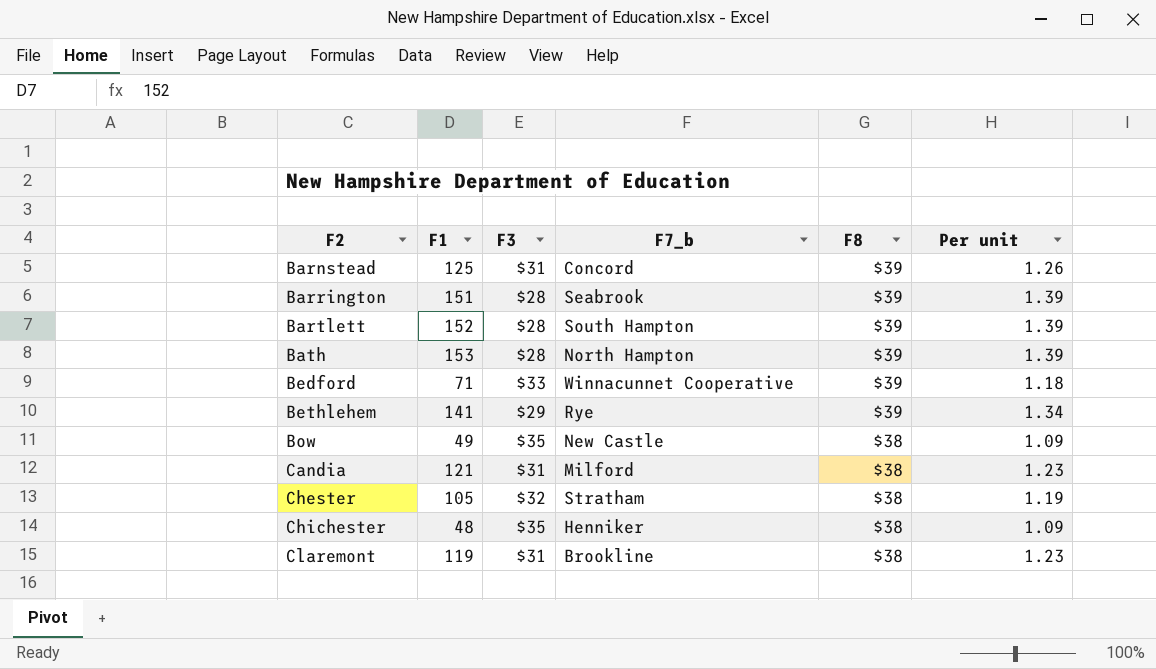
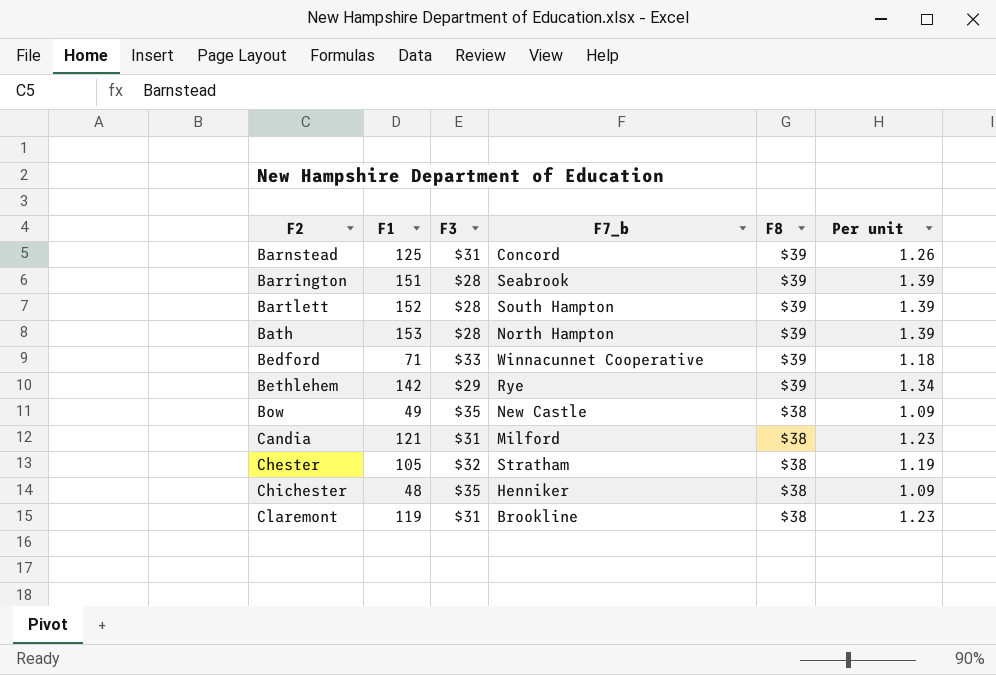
Bethlehem | F1: 141 -> 142

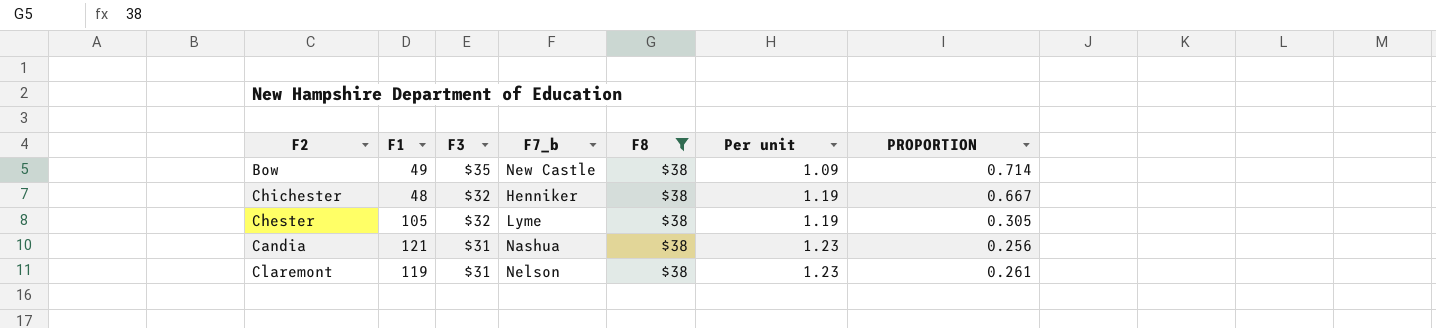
filter: none -> F8 = $38
row order: F2 ascending -> F3 descending
column PROPORTION | formula: none -> [F3] / [F1]
Chichester | F3: $35 -> $32
Chichester | Per unit: 1.09 -> 1.19
Chester | F7_b: Stratham -> Lyme
Candia | F7_b: Milford -> Nashua
Claremont | F7_b: Brookline -> Nelson

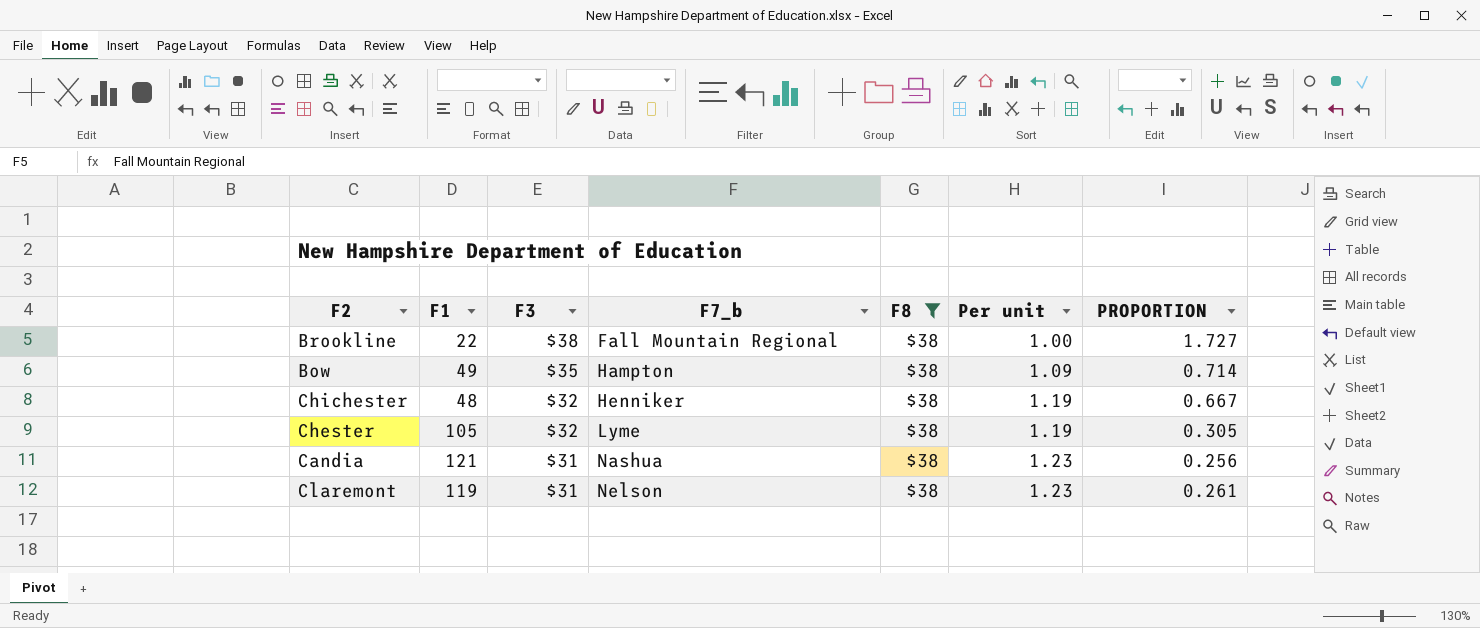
row Brookline: none -> 22 | $38 | Fall Mountain Regional | $38 | 1.00 | 1.727
Bow | F7_b: New Castle -> Hampton

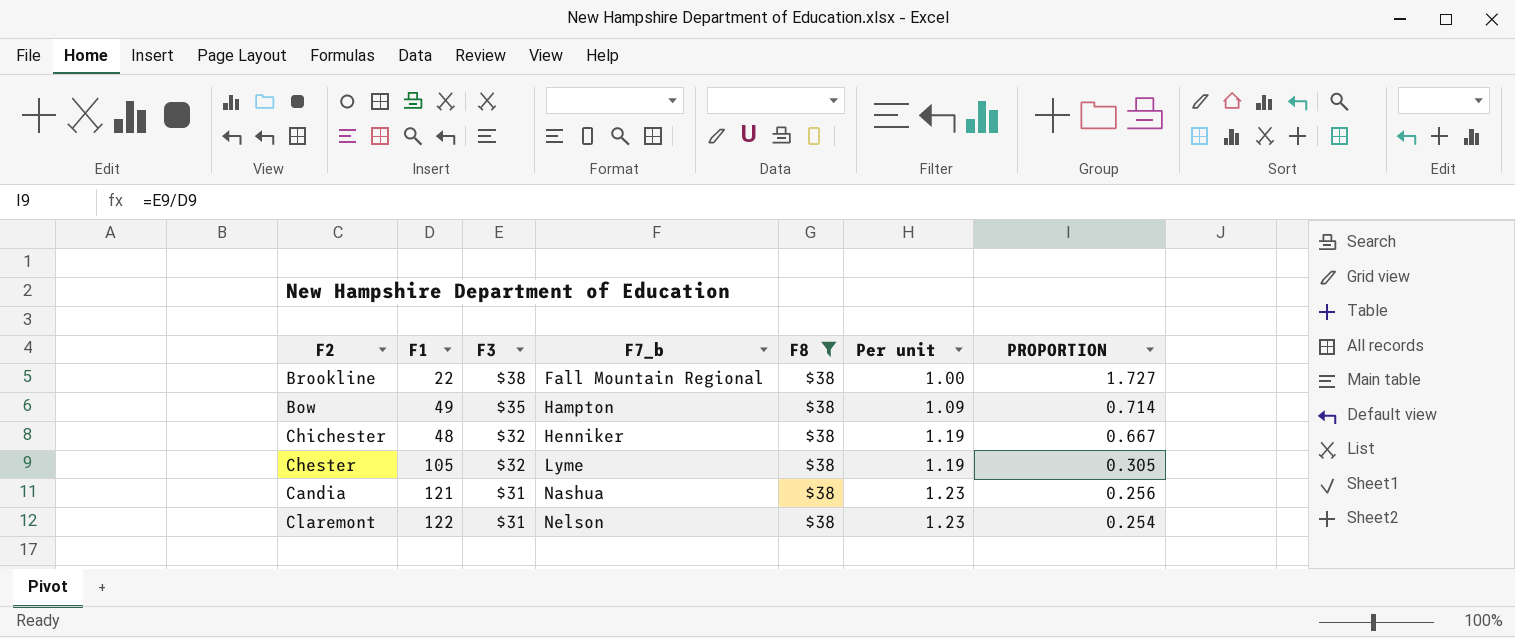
Claremont | F1: 119 -> 122
Claremont | PROPORTION: 0.261 -> 0.254

